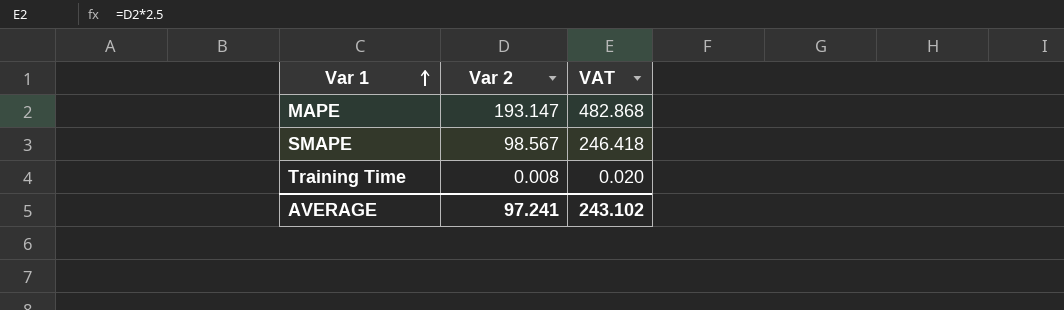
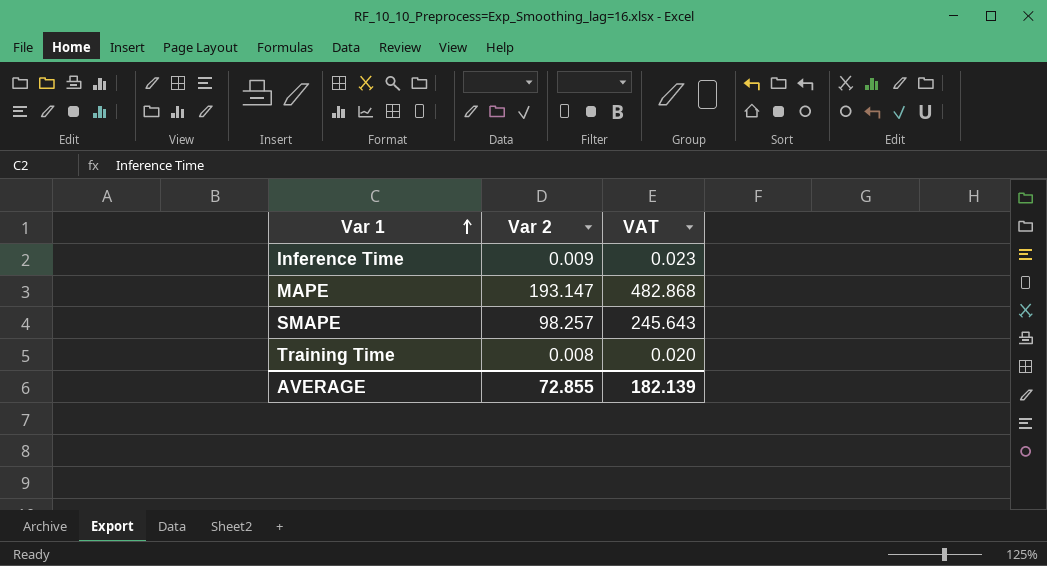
row Inference Time: none -> 0.009 | 0.023
SMAPE | Var 2: 98.567 -> 98.257
SMAPE | VAT: 246.418 -> 245.643
AVERAGE | Var 2: 97.241 -> 72.855
AVERAGE | VAT: 243.102 -> 182.139

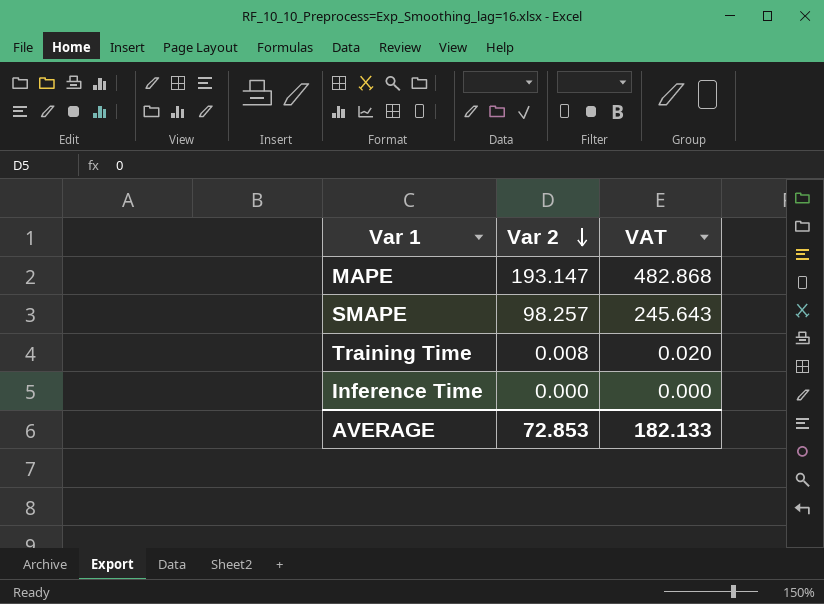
row order: Var 1 ascending -> Var 2 descending
Inference Time | Var 2: 0.009 -> 0.000
Inference Time | VAT: 0.023 -> 0.000
AVERAGE | Var 2: 72.855 -> 72.853
AVERAGE | VAT: 182.139 -> 182.133

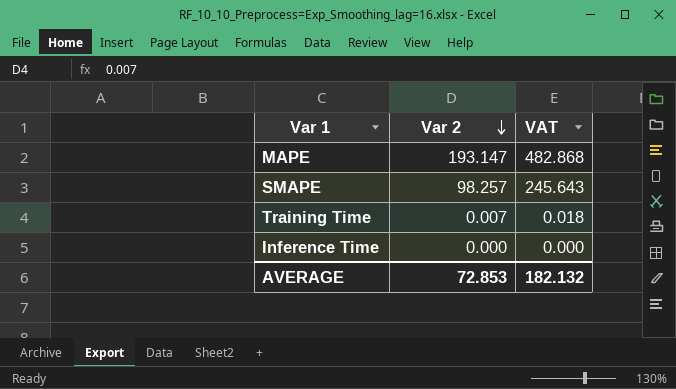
Training Time | Var 2: 0.008 -> 0.007
Training Time | VAT: 0.020 -> 0.018
AVERAGE | VAT: 182.133 -> 182.132

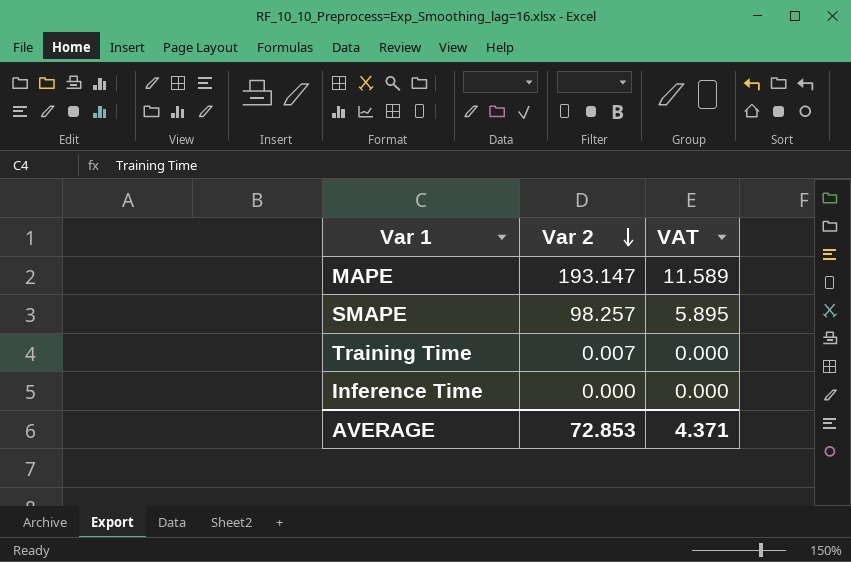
column VAT | formula: [Var 2] * 2.5 -> [Var 2] * 0.06
AVERAGE | VAT: 182.132 -> 4.371

